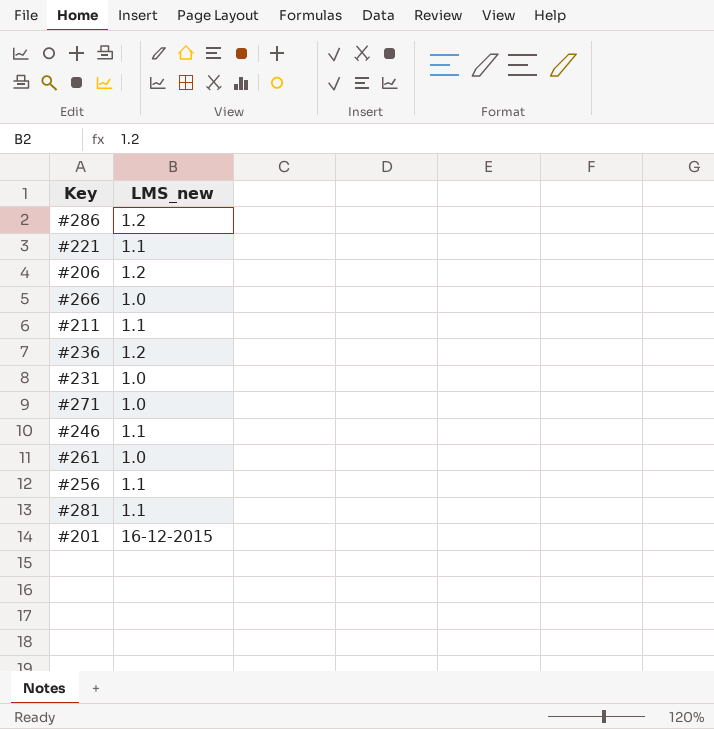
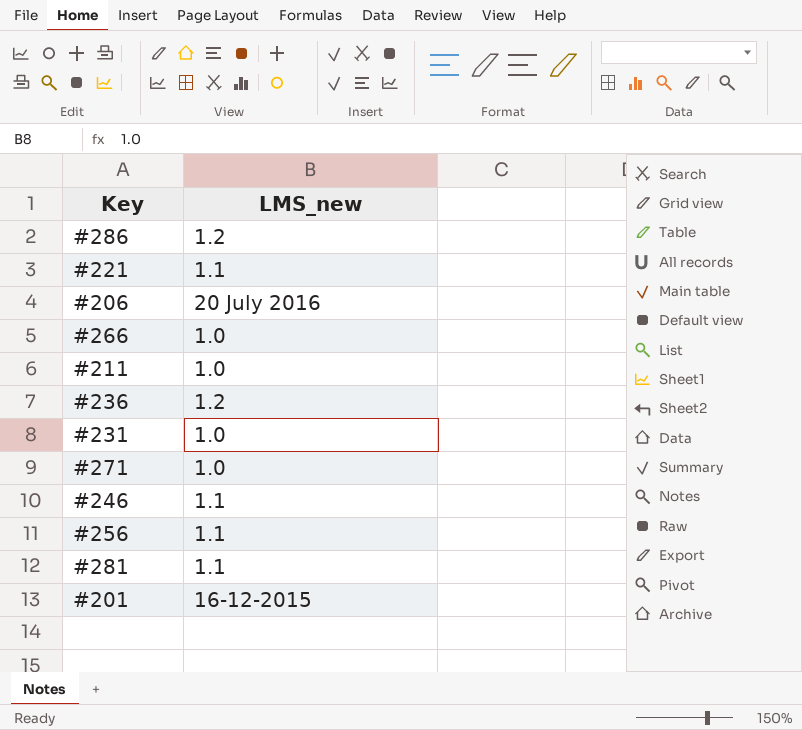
row #261: 1.0 -> none
#206 | LMS_new: 1.2 -> 20 July 2016
#211 | LMS_new: 1.1 -> 1.0

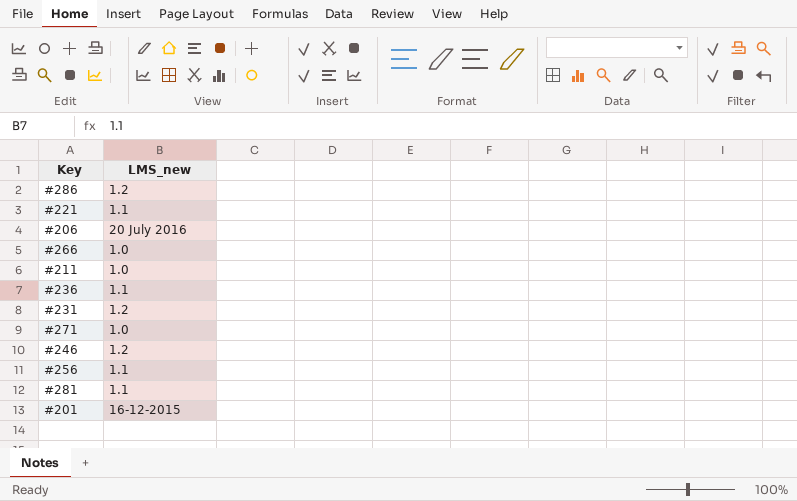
#236 | LMS_new: 1.2 -> 1.1
#231 | LMS_new: 1.0 -> 1.2
#246 | LMS_new: 1.1 -> 1.2

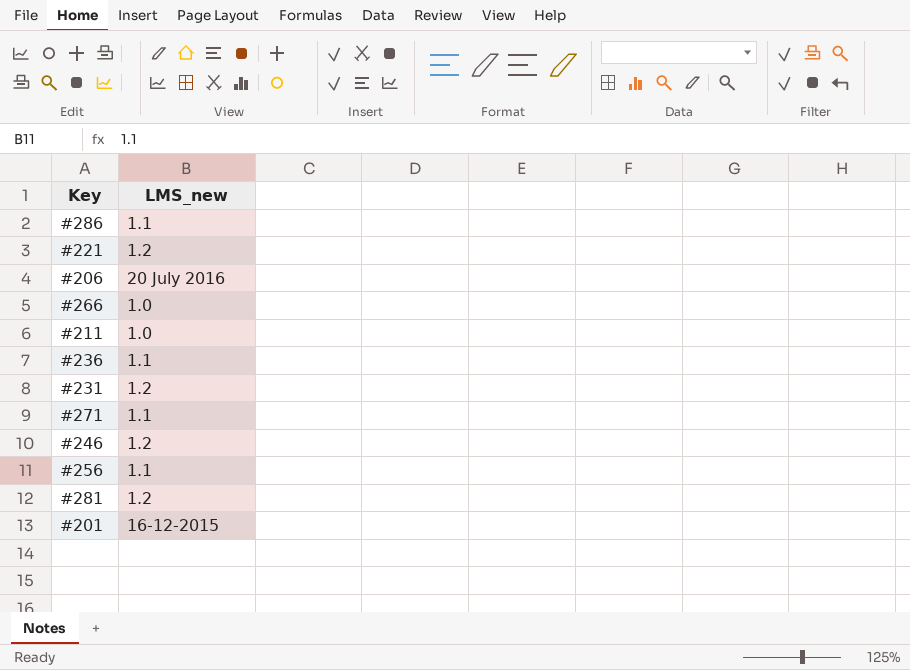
#286 | LMS_new: 1.2 -> 1.1
#221 | LMS_new: 1.1 -> 1.2
#271 | LMS_new: 1.0 -> 1.1
#281 | LMS_new: 1.1 -> 1.2

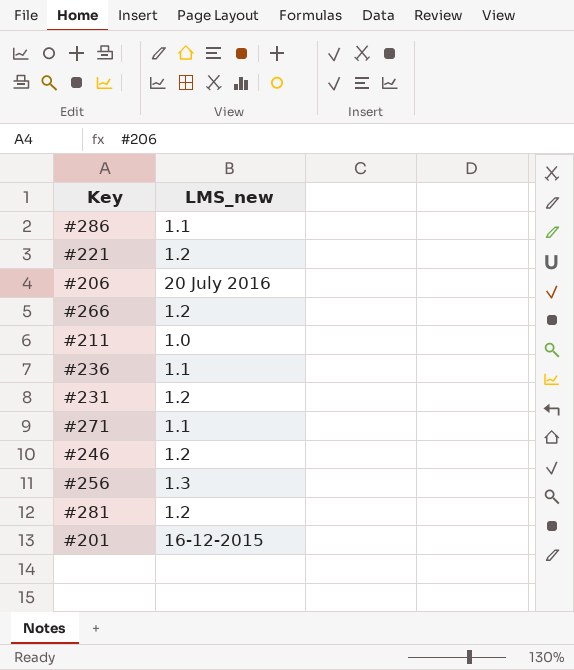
#266 | LMS_new: 1.0 -> 1.2
#256 | LMS_new: 1.1 -> 1.3

